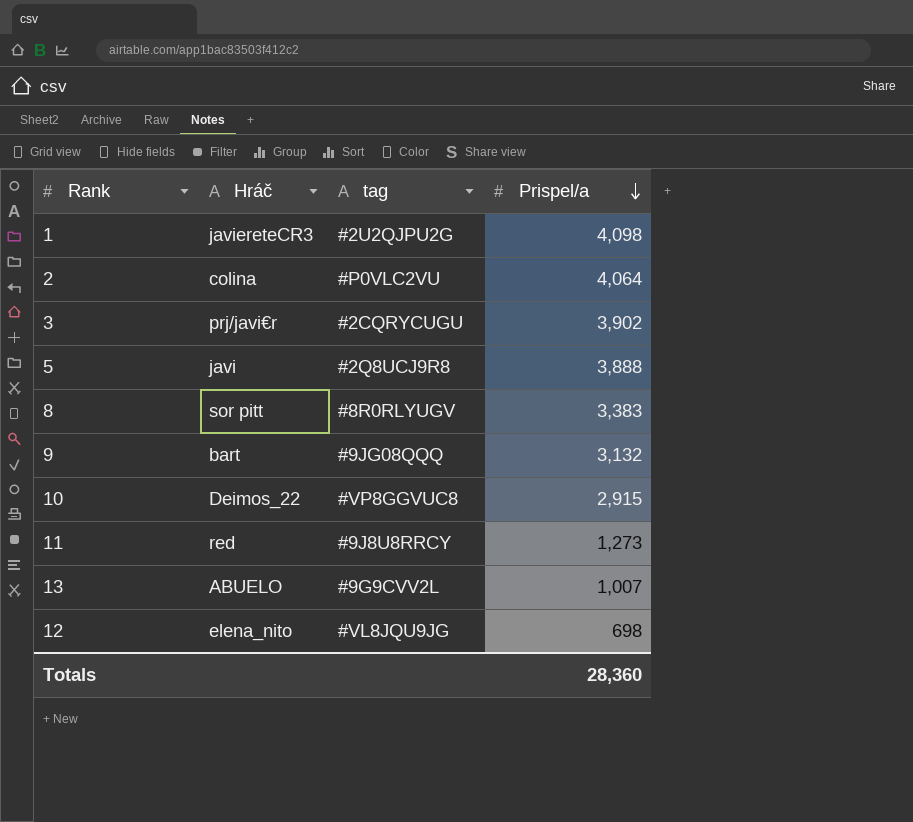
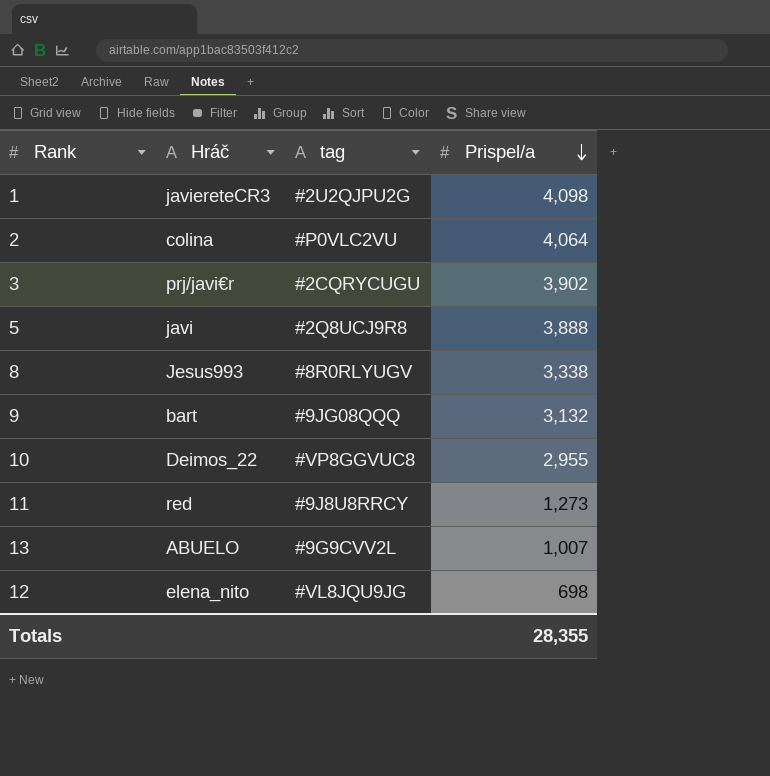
8 | Hráč: sor pitt -> Jesus993
8 | Prispel/a: 3,383 -> 3,338
10 | Prispel/a: 2,915 -> 2,955
Totals | Prispel/a: 28,360 -> 28,355

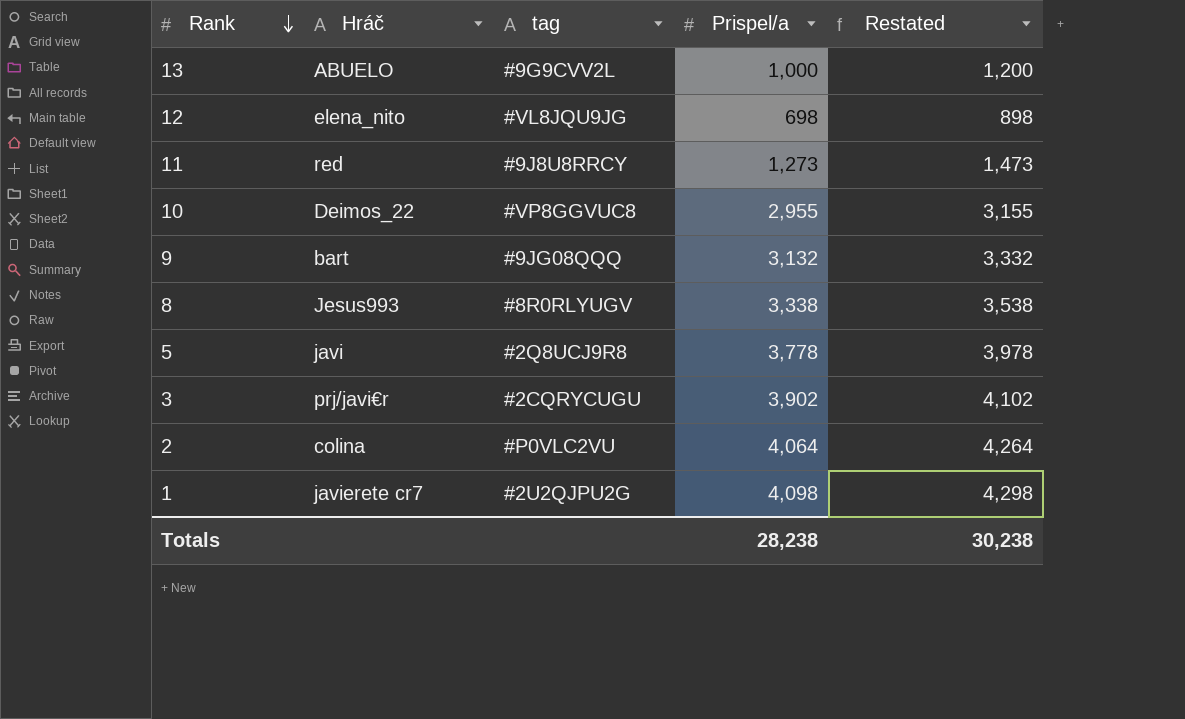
row order: Prispel/a descending -> Rank descending
column Restated | formula: none -> [Prispel/a] + 200
13 | Prispel/a: 1,007 -> 1,000
5 | Prispel/a: 3,888 -> 3,778
1 | Hráč: javiereteCR3 -> javierete cr7
Totals | Prispel/a: 28,355 -> 28,238

